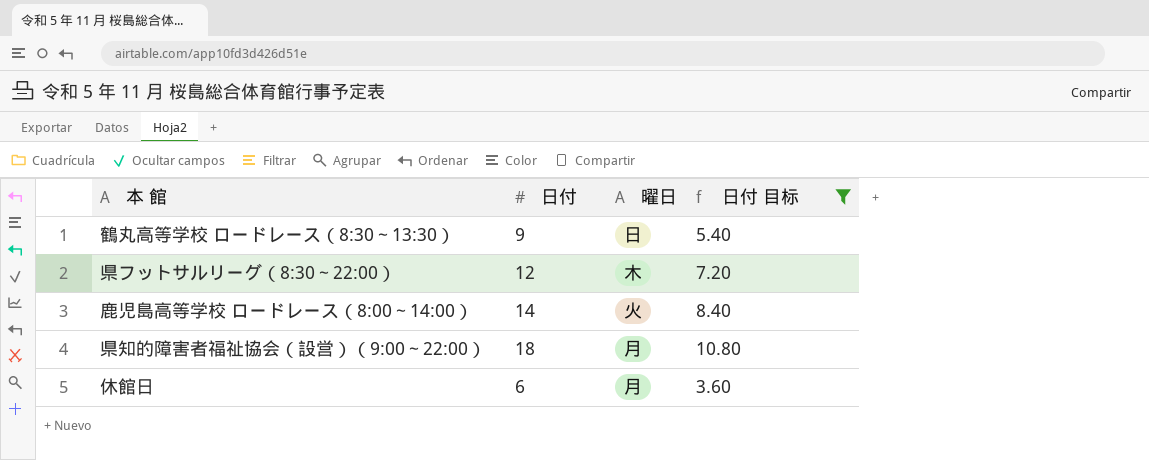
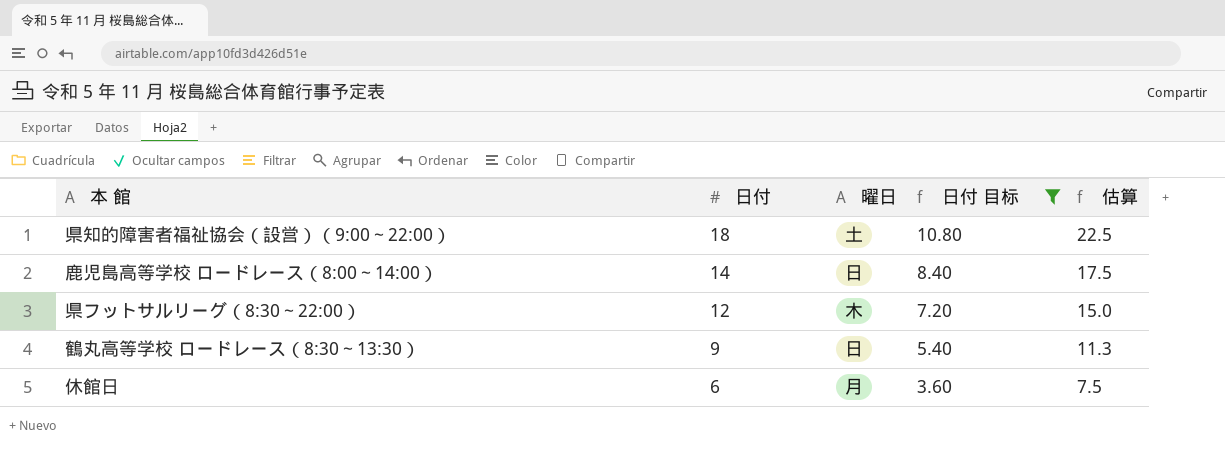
row order: none -> 日付 descending
column 估算 | formula: none -> [日付] * 1.25
県知的障害者福祉協会（設営）（9:00～22:00） | 曜日: 月 -> 土
鹿児島高等学校 ロードレース（8:00～14:00） | 曜日: 火 -> 日

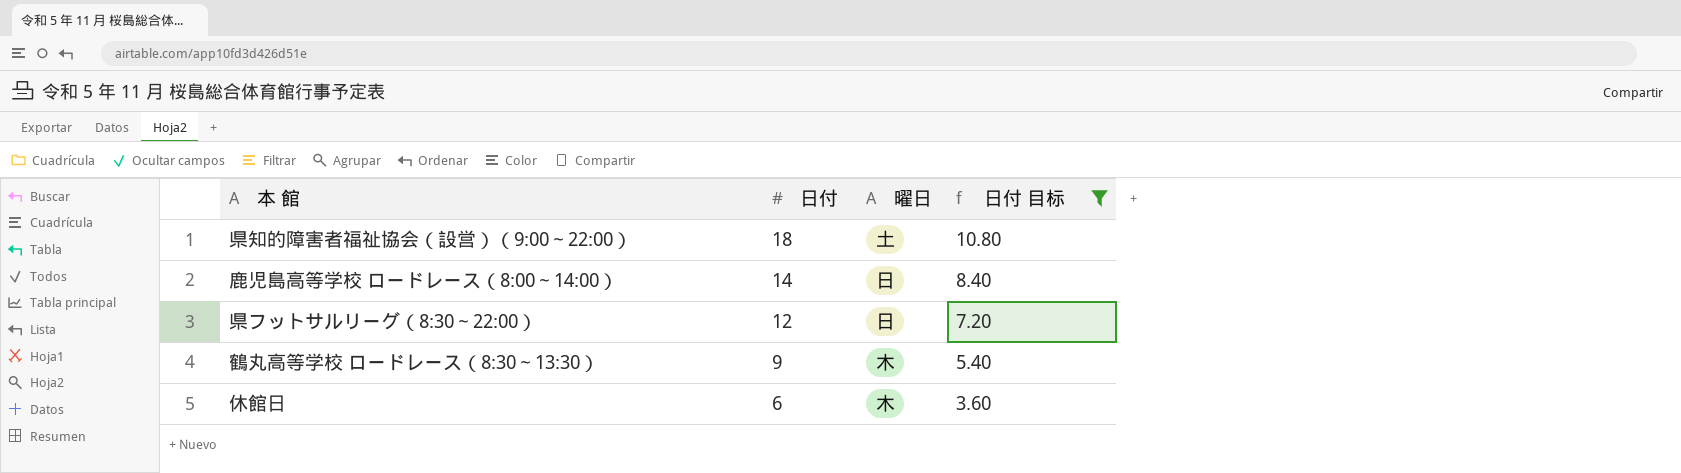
column 估算 | formula: [日付] * 1.25 -> none
県フットサルリーグ（8:30～22:00） | 曜日: 木 -> 日
鶴丸高等学校 ロードレース（8:30～13:30） | 曜日: 日 -> 木
休館日 | 曜日: 月 -> 木

